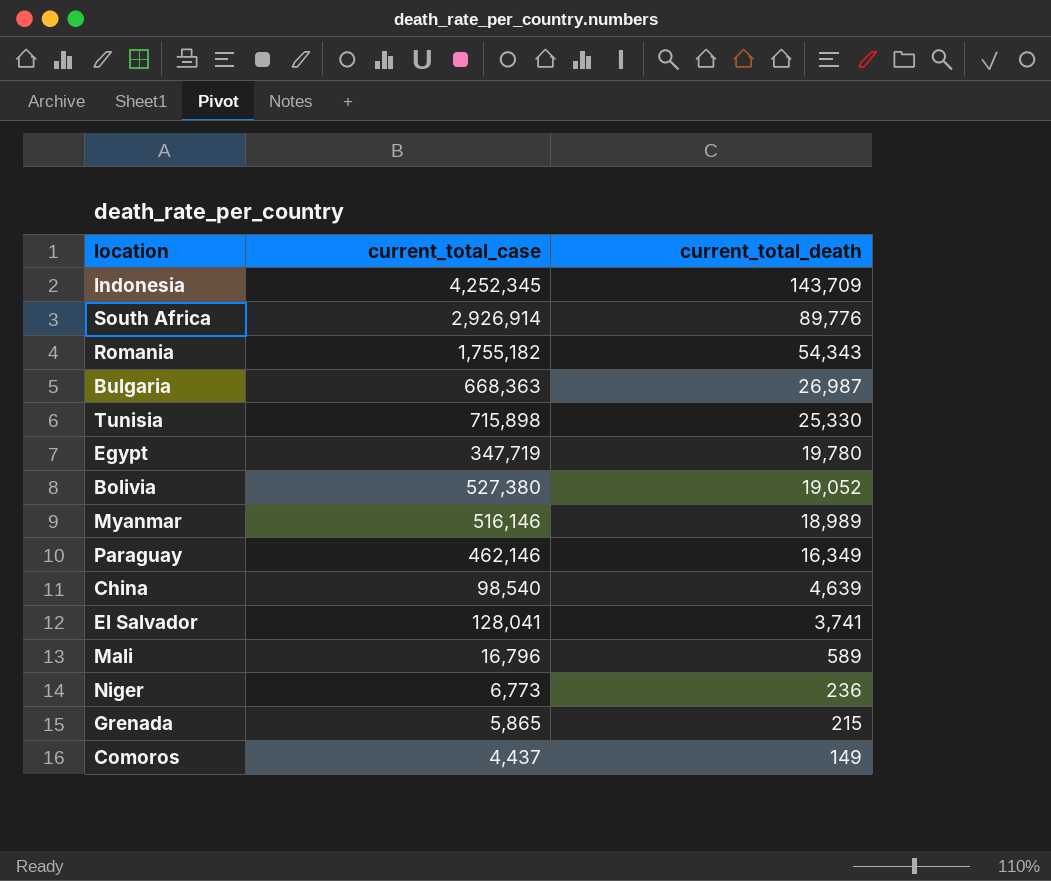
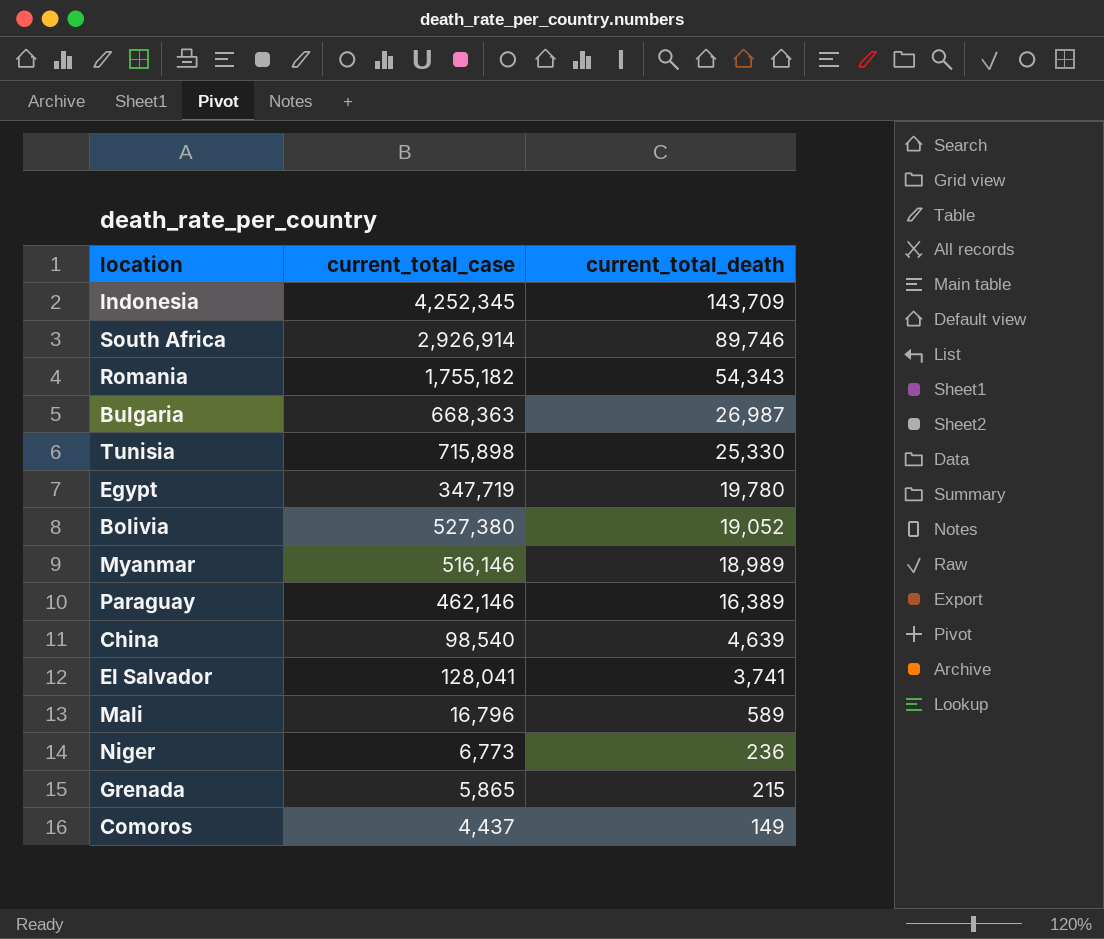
South Africa | current_total_death: 89,776 -> 89,746
Paraguay | current_total_death: 16,349 -> 16,389

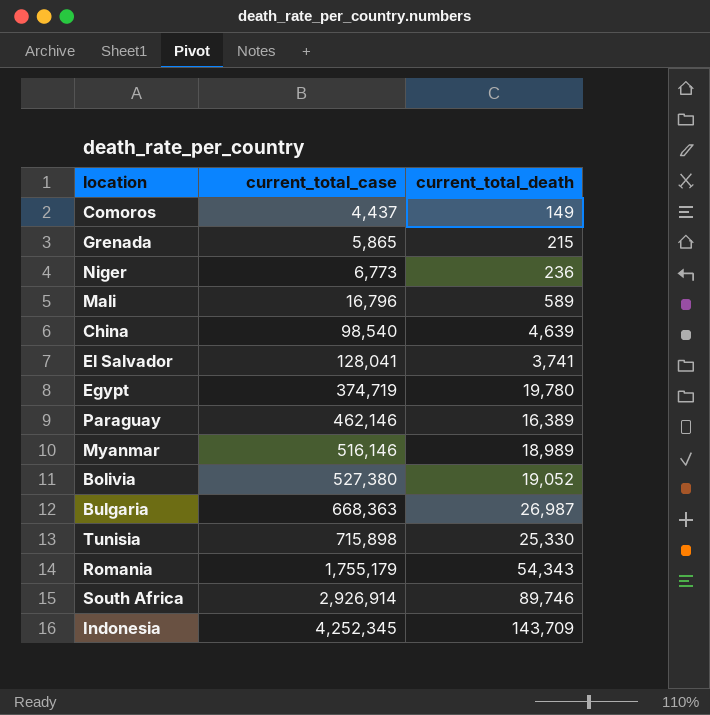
row order: current_total_death descending -> current_total_case ascending
Egypt | current_total_case: 347,719 -> 374,719
Romania | current_total_case: 1,755,182 -> 1,755,179

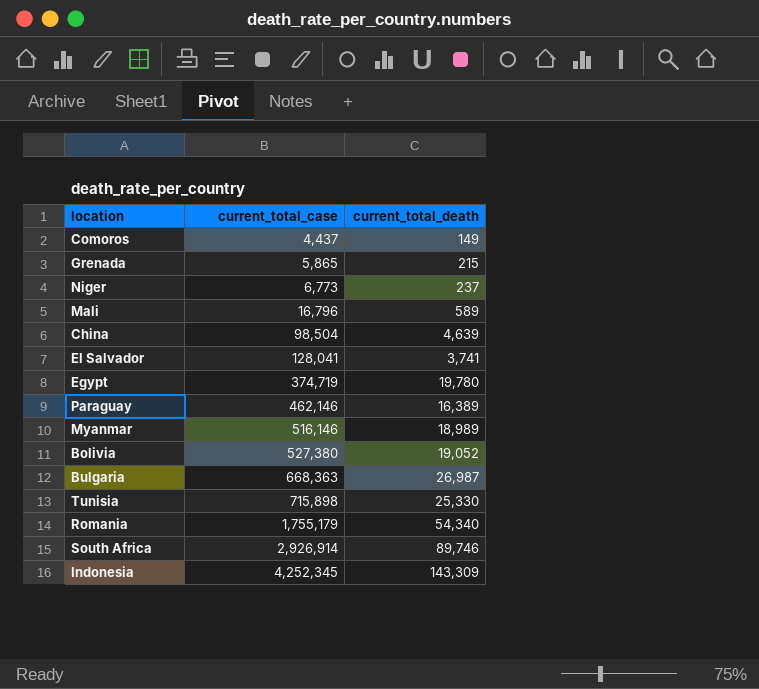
Niger | current_total_death: 236 -> 237
China | current_total_case: 98,540 -> 98,504
Romania | current_total_death: 54,343 -> 54,340
Indonesia | current_total_death: 143,709 -> 143,309

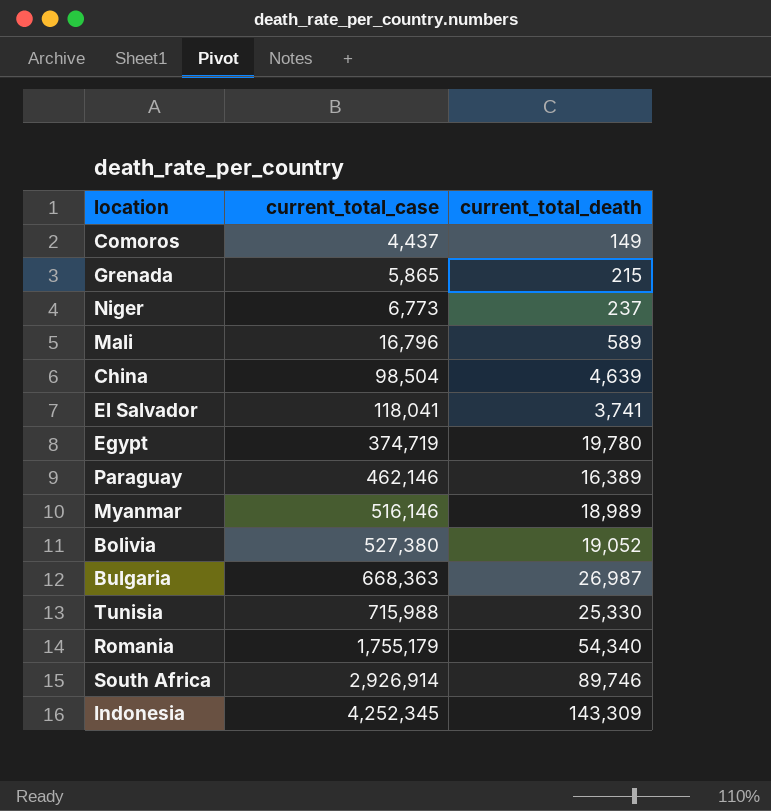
El Salvador | current_total_case: 128,041 -> 118,041
Tunisia | current_total_case: 715,898 -> 715,988

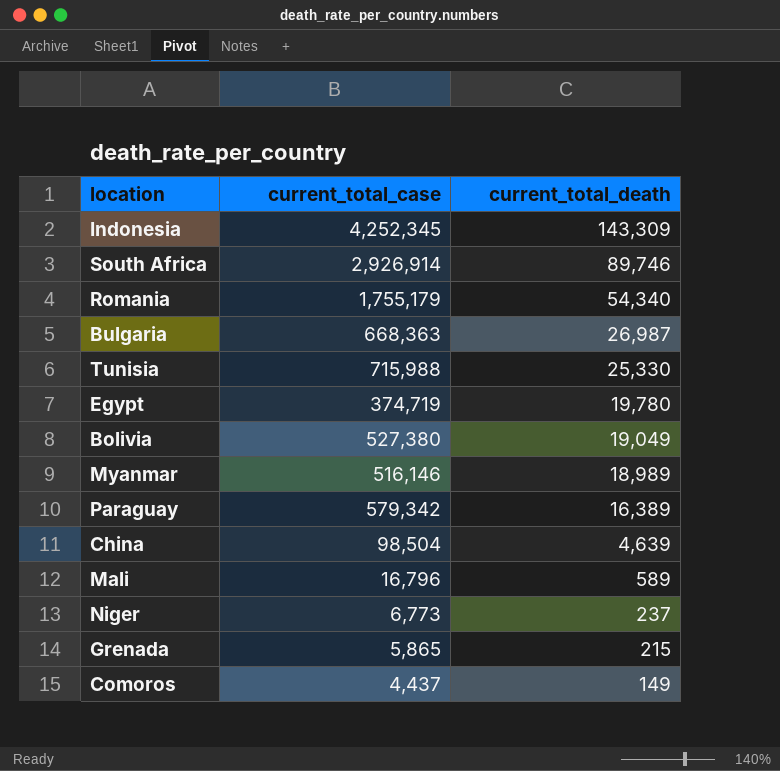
row order: current_total_case ascending -> current_total_death descending
row El Salvador: 118,041 | 3,741 -> none
Bolivia | current_total_death: 19,052 -> 19,049
Paraguay | current_total_case: 462,146 -> 579,342

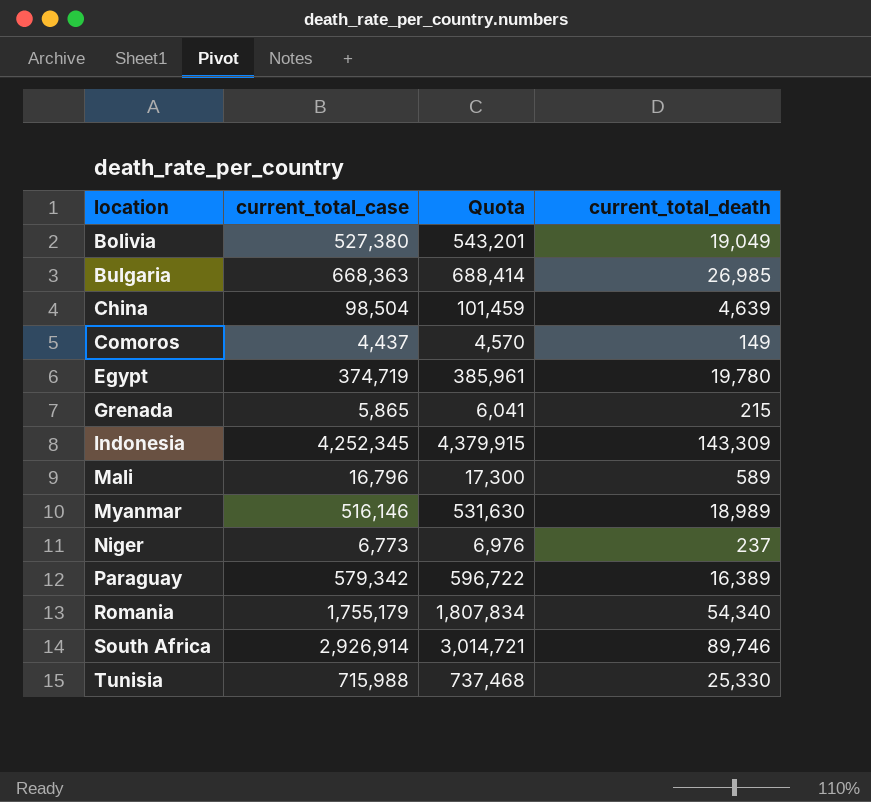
row order: current_total_death descending -> location ascending
column Quota | formula: none -> [current_total_case] * 1.03
Bulgaria | current_total_death: 26,987 -> 26,985

